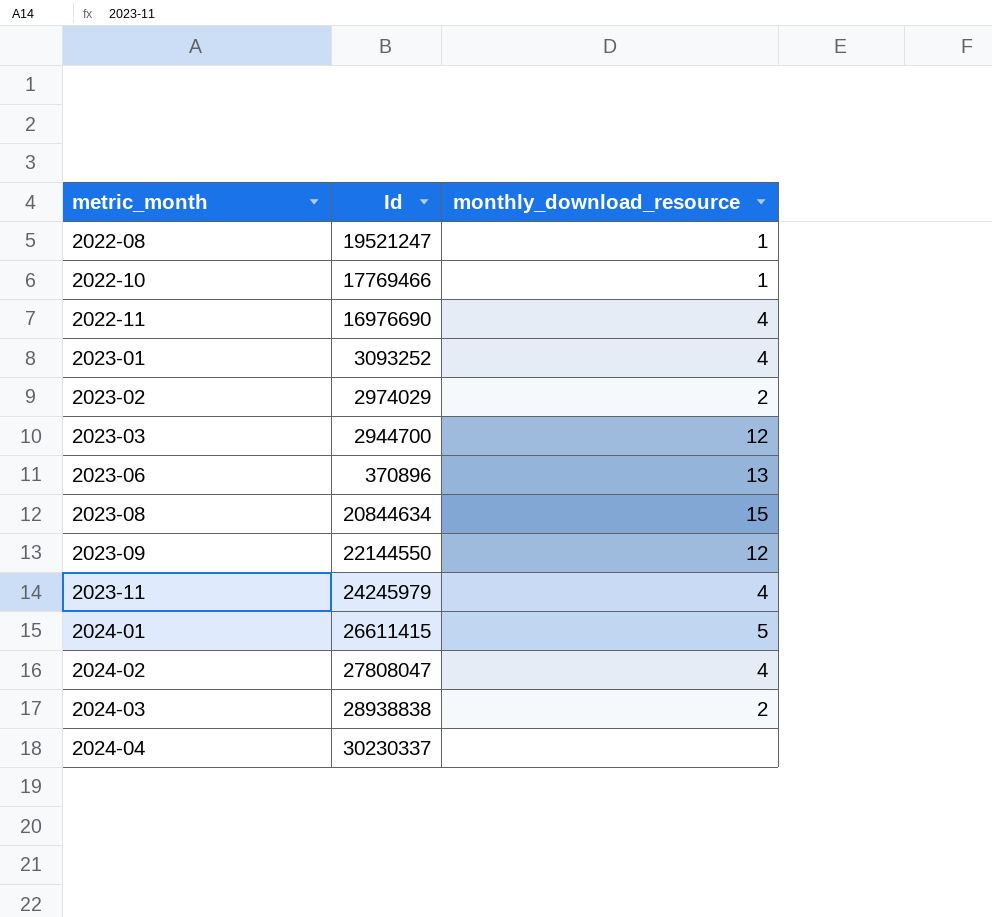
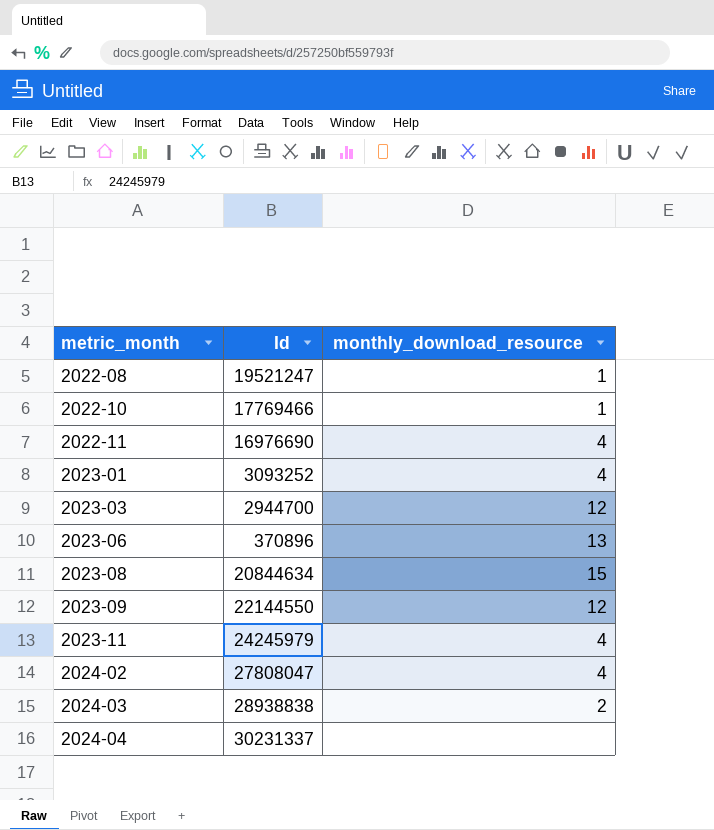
row 2023-02: 2974029 | 2 -> none
row 2024-01: 26611415 | 5 -> none
2024-04 | Id: 30230337 -> 30231337

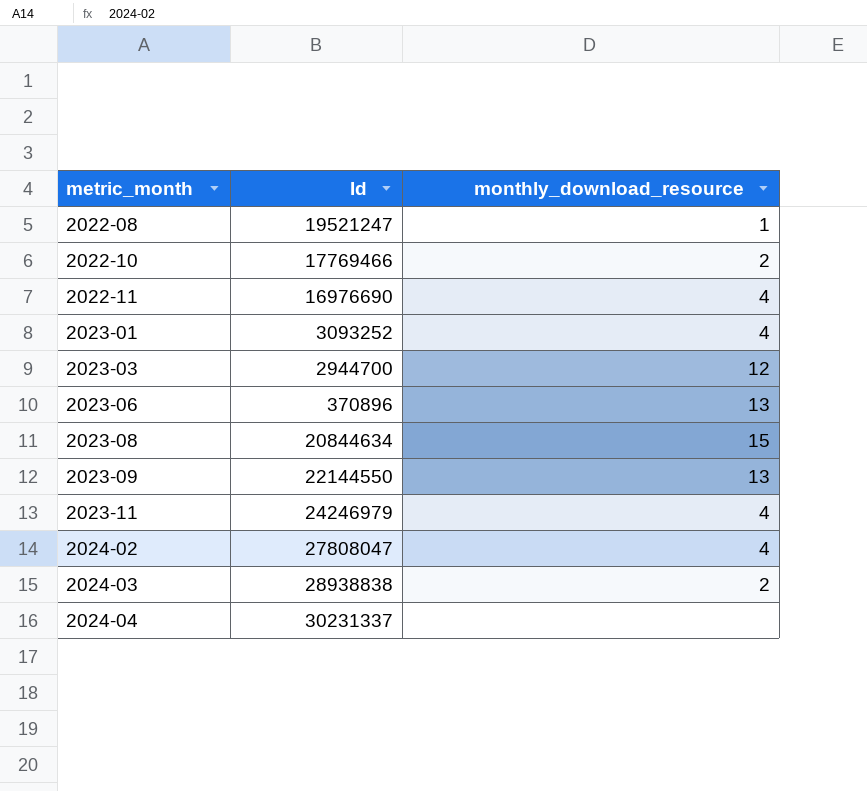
2022-10 | monthly_download_resource: 1 -> 2
2023-09 | monthly_download_resource: 12 -> 13
2023-11 | Id: 24245979 -> 24246979

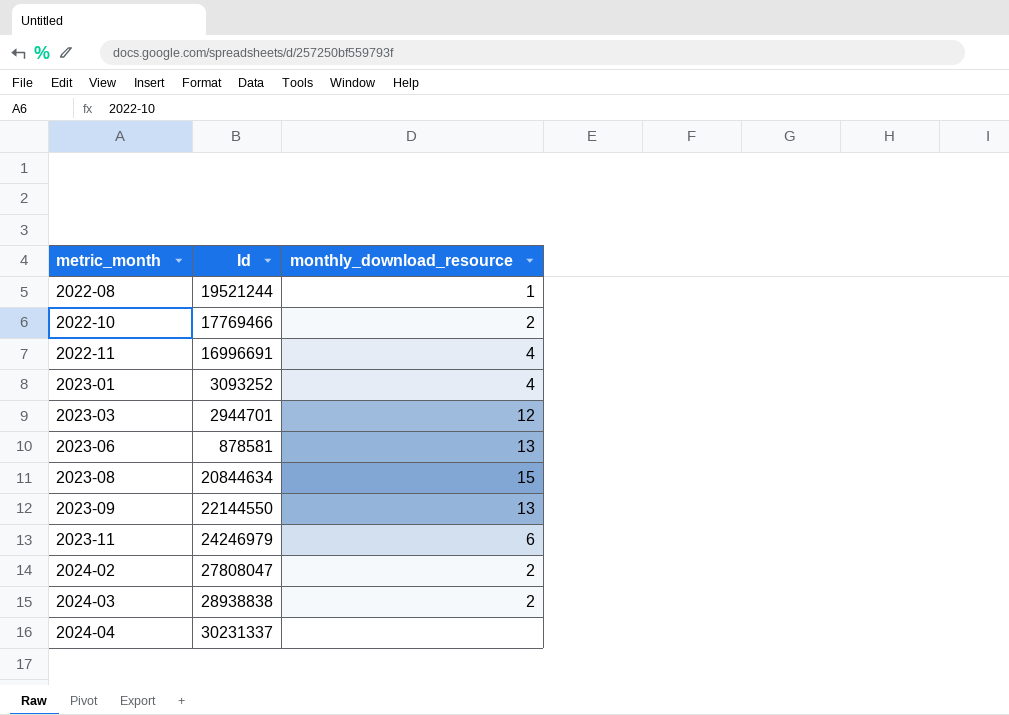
2022-08 | Id: 19521247 -> 19521244
2022-11 | Id: 16976690 -> 16996691
2023-03 | Id: 2944700 -> 2944701
2023-06 | Id: 370896 -> 878581
2023-11 | monthly_download_resource: 4 -> 6
2024-02 | monthly_download_resource: 4 -> 2

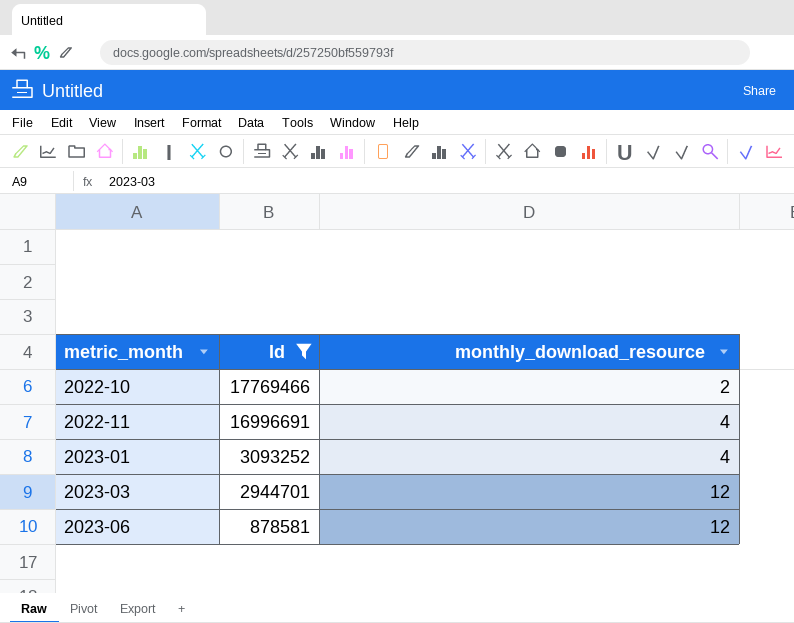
filter: none -> Id <= 17769466
2023-06 | monthly_download_resource: 13 -> 12

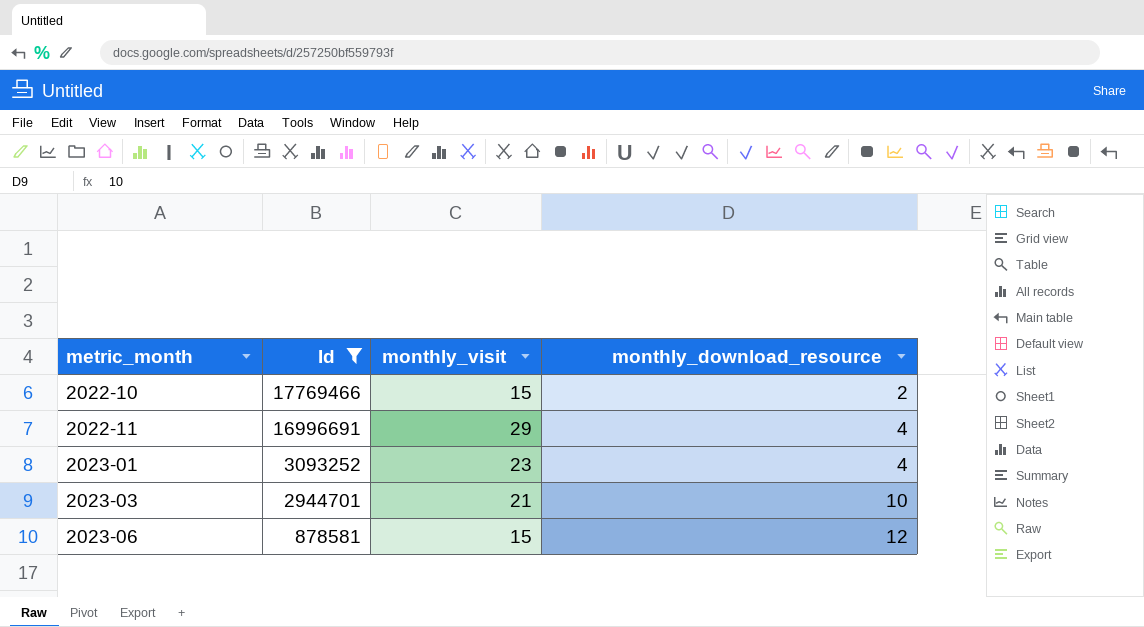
column monthly_visit | position: none -> 3
2023-03 | monthly_download_resource: 12 -> 10

